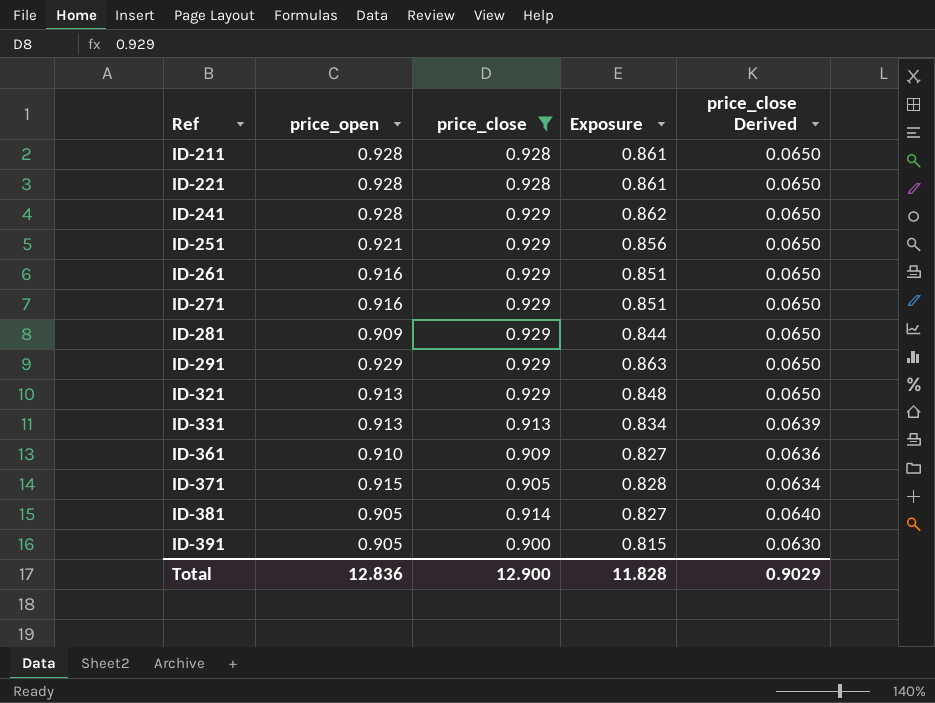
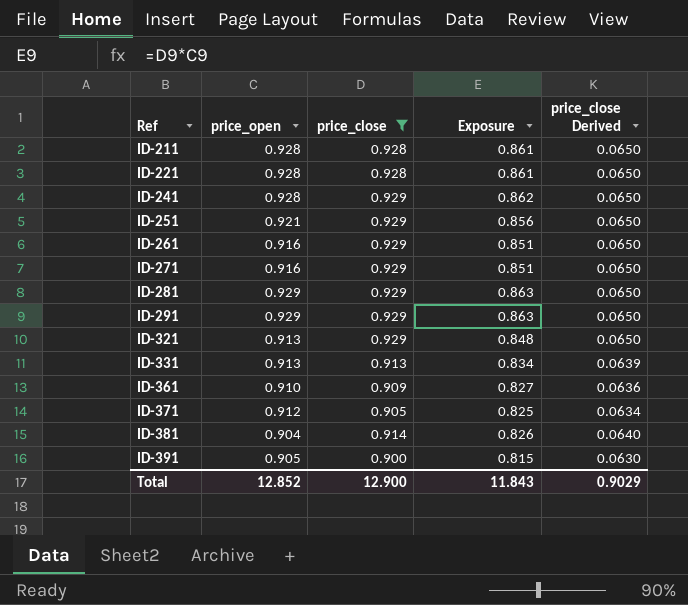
ID-281 | price_open: 0.909 -> 0.929
ID-281 | Exposure: 0.844 -> 0.863
ID-371 | price_open: 0.915 -> 0.912
ID-371 | Exposure: 0.828 -> 0.825
ID-381 | price_open: 0.905 -> 0.904
ID-381 | Exposure: 0.827 -> 0.826
Total | price_open: 12.836 -> 12.852
Total | Exposure: 11.828 -> 11.843

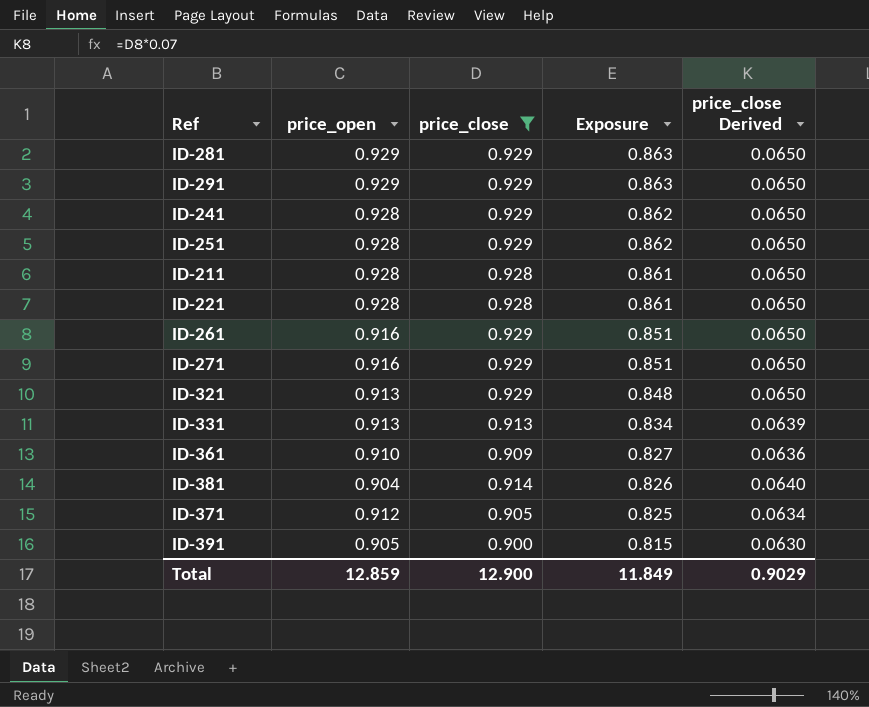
row order: Ref ascending -> Exposure descending
ID-251 | price_open: 0.921 -> 0.928
ID-251 | Exposure: 0.856 -> 0.862
Total | price_open: 12.852 -> 12.859
Total | Exposure: 11.843 -> 11.849

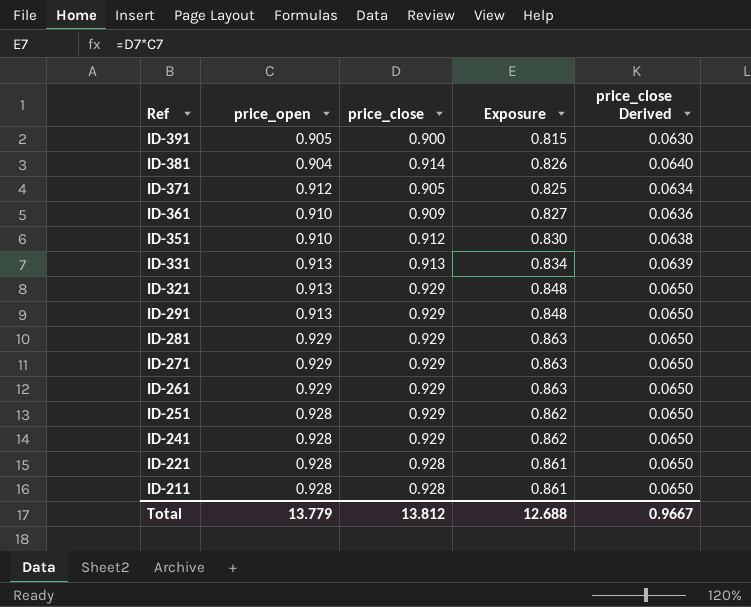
filter: price_close != 0.912 -> none
row order: Exposure descending -> Ref descending
ID-291 | price_open: 0.929 -> 0.913
ID-291 | Exposure: 0.863 -> 0.848
ID-271 | price_open: 0.916 -> 0.929
ID-271 | Exposure: 0.851 -> 0.863
ID-261 | price_open: 0.916 -> 0.929
ID-261 | Exposure: 0.851 -> 0.863
Total | price_open: 12.859 -> 13.779
Total | price_close: 12.900 -> 13.812
Total | Exposure: 11.849 -> 12.688
Total | price_close Derived: 0.9029 -> 0.9667

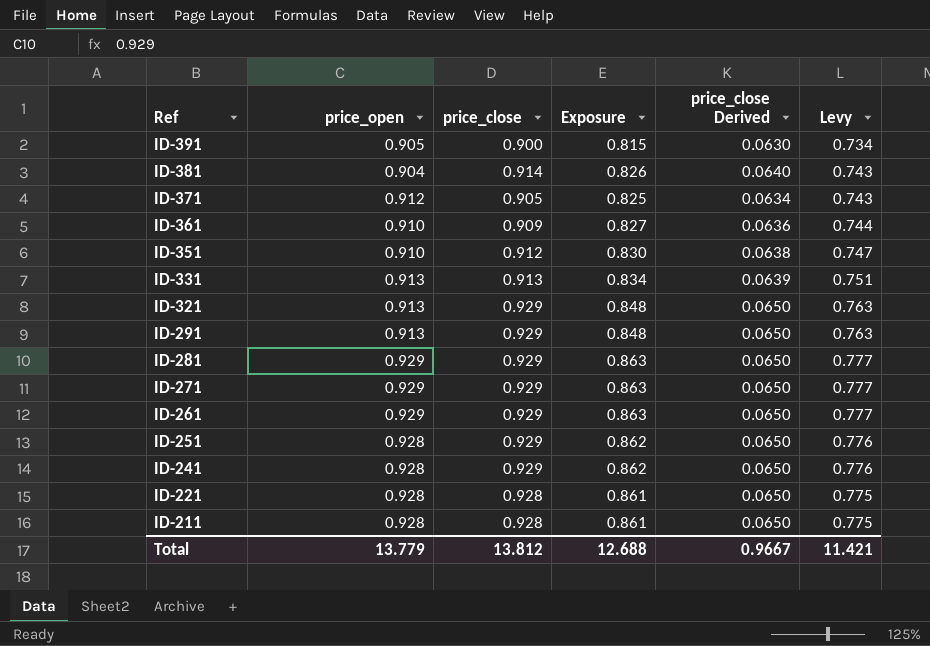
column Levy | formula: none -> [Exposure] * 0.9

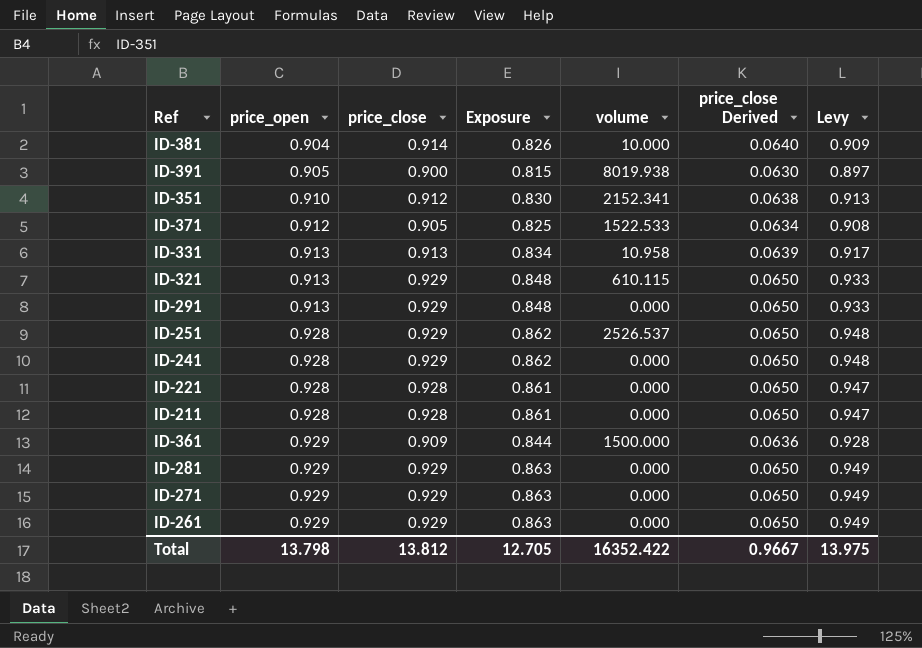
row order: Ref descending -> price_open ascending
column volume | position: none -> 5
column Levy | formula: [Exposure] * 0.9 -> [Exposure] * 1.1
ID-361 | price_open: 0.910 -> 0.929
ID-361 | Exposure: 0.827 -> 0.844
Total | price_open: 13.779 -> 13.798
Total | Exposure: 12.688 -> 12.705
Total | Levy: 11.421 -> 13.975

